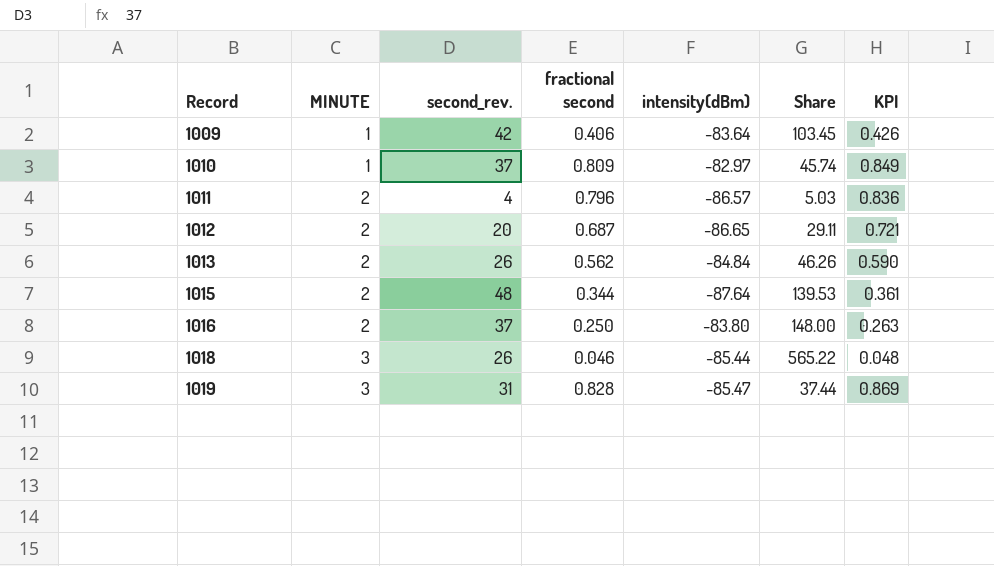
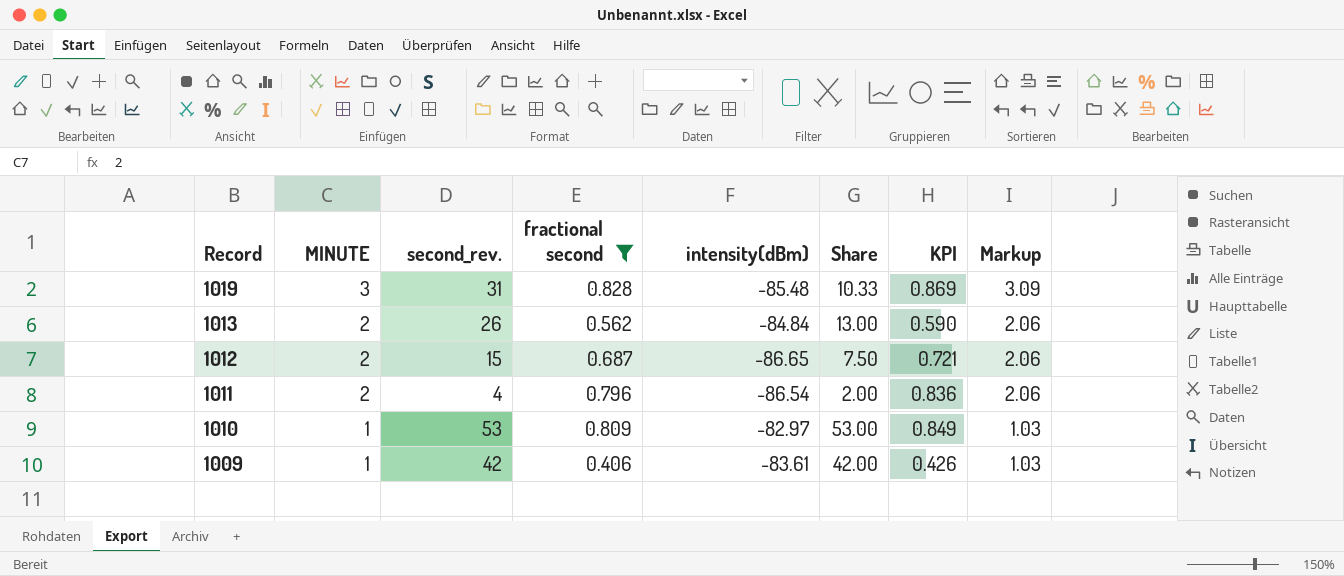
filter: none -> fractional second >= 0.406
row order: Record ascending -> Record descending
column Share | formula: [second_rev.] / [fractional second] -> [second_rev.] / [MINUTE]
column Markup | formula: none -> [MINUTE] * 1.03
1019 | intensity(dBm): -85.47 -> -85.48
1012 | second_rev.: 20 -> 15
1011 | intensity(dBm): -86.57 -> -86.54
1010 | second_rev.: 37 -> 53
1009 | intensity(dBm): -83.64 -> -83.61

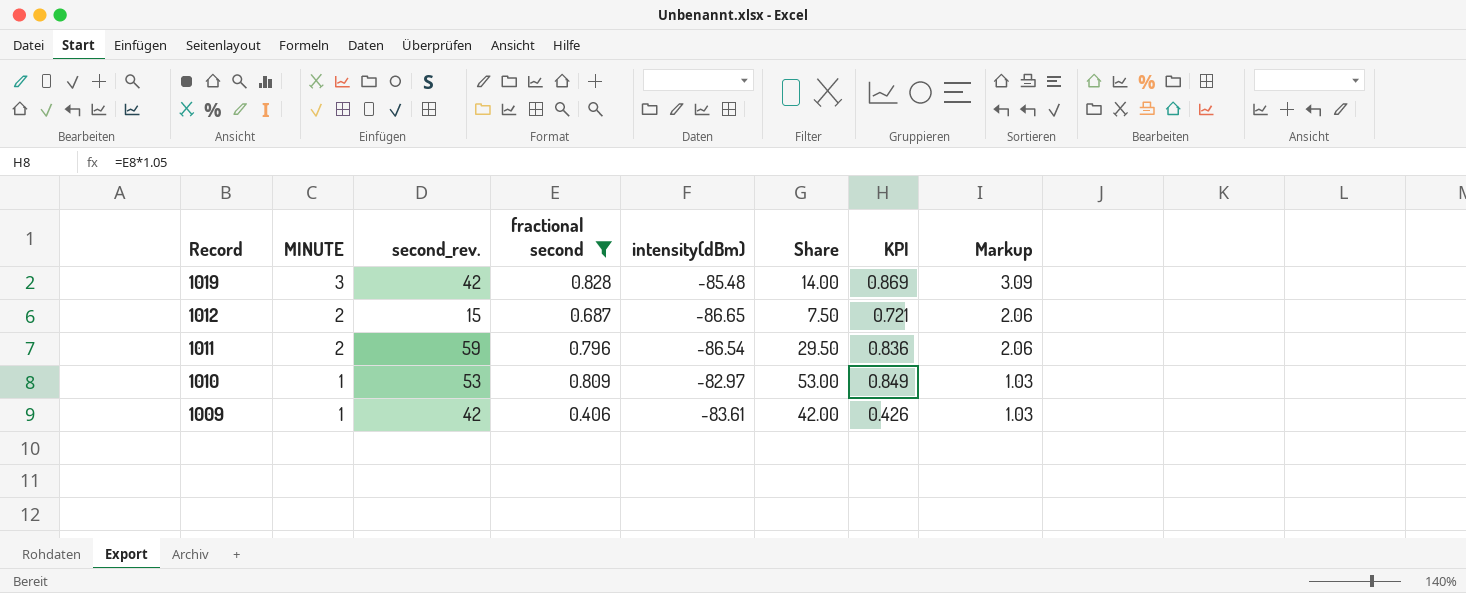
row 1013: 2 | 26 | 0.562 | -84.84 | 13.00 | 0.590 | 2.06 -> none
1019 | second_rev.: 31 -> 42
1019 | Share: 10.33 -> 14.00
1011 | second_rev.: 4 -> 59
1011 | Share: 2.00 -> 29.50

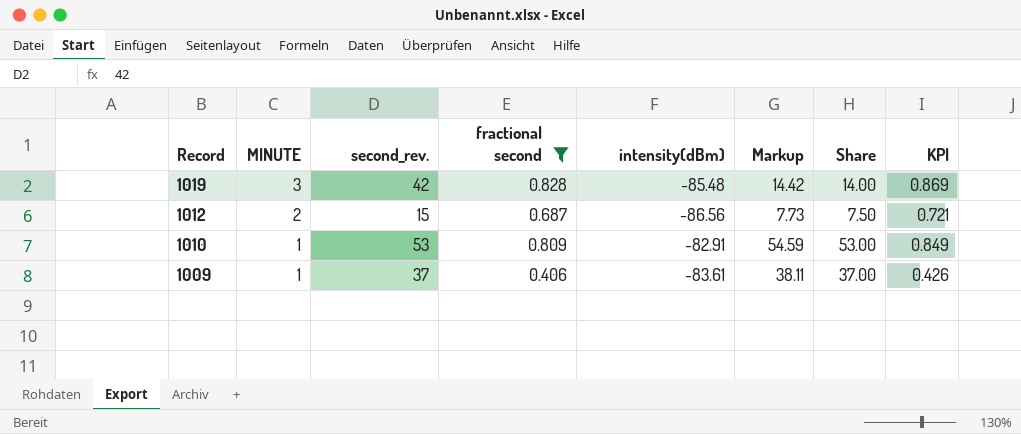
column Markup | formula: [MINUTE] * 1.03 -> [Share] * 1.03
column Markup | position: 8 -> 6
row 1011: 2 | 59 | 0.796 | -86.54 | 29.50 | 0.836 | 2.06 -> none
1012 | intensity(dBm): -86.65 -> -86.56
1010 | intensity(dBm): -82.97 -> -82.91
1009 | second_rev.: 42 -> 37
1009 | Share: 42.00 -> 37.00

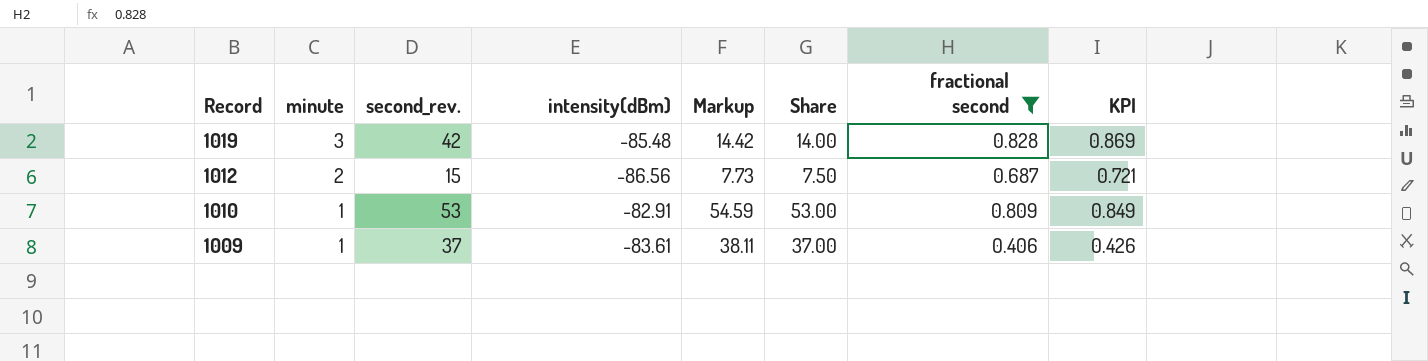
column name: MINUTE -> minute
column fractional second | position: 4 -> 7

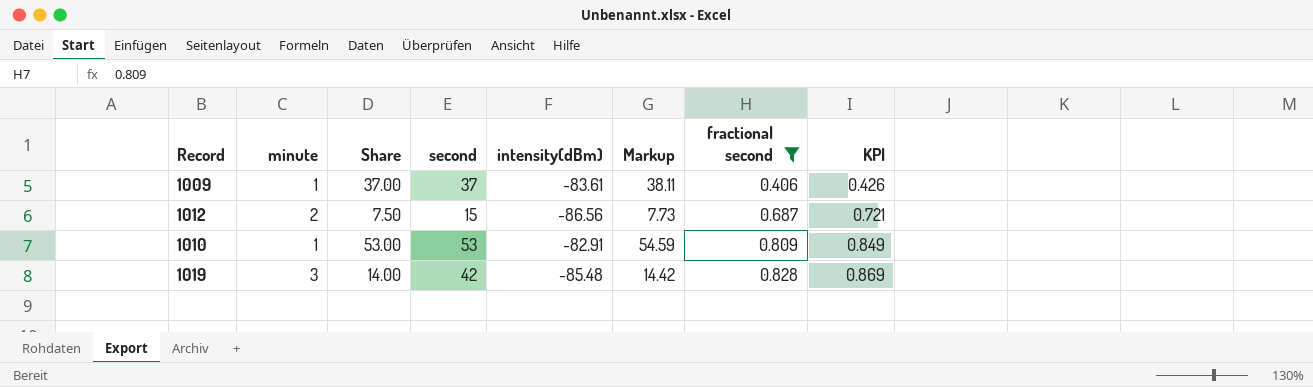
row order: Record descending -> fractional second ascending
column Share | position: 6 -> 3
column name: second_rev. -> second

